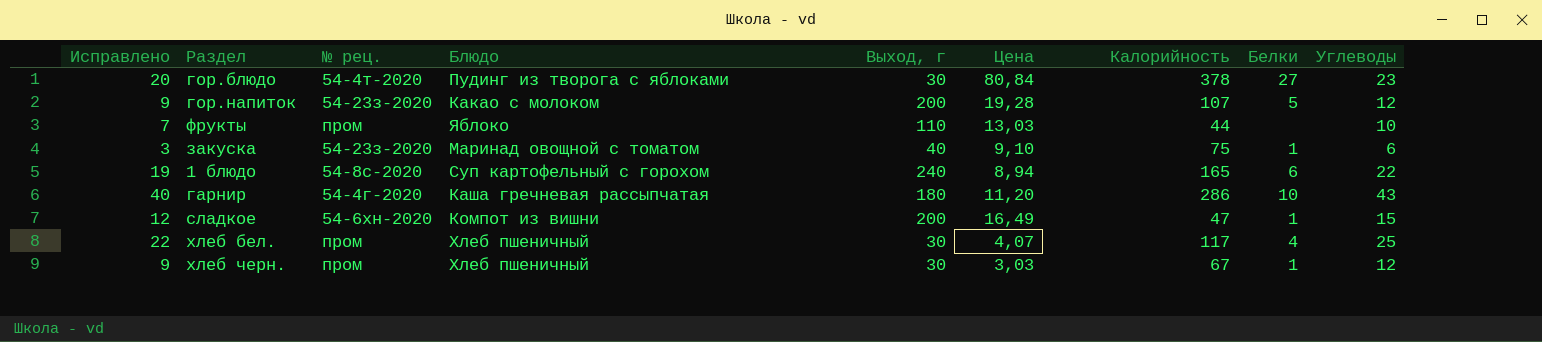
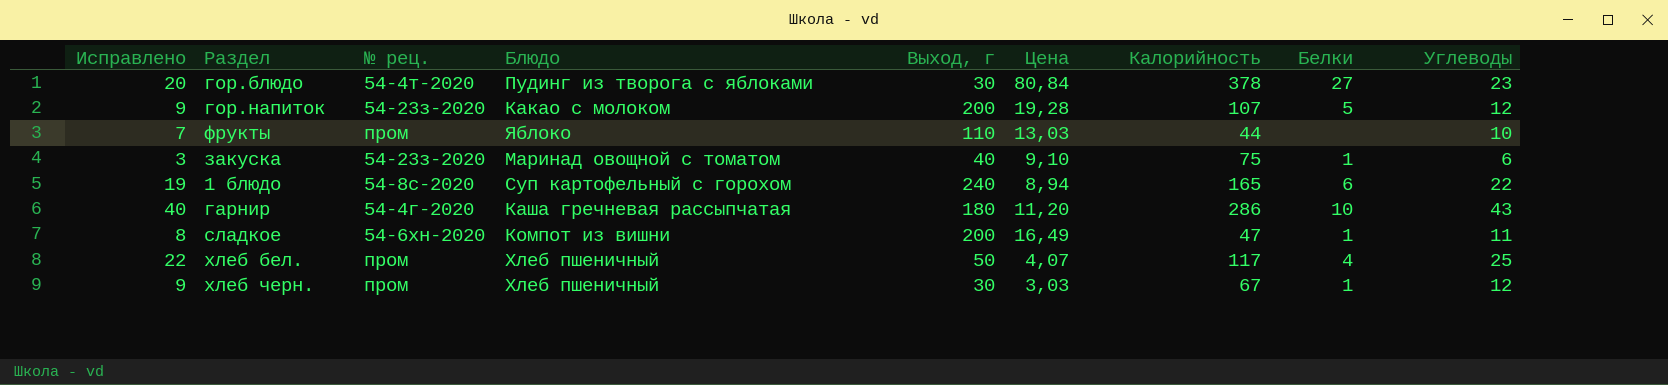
сладкое | Исправлено: 12 -> 8
сладкое | Углеводы: 15 -> 11
хлеб бел. | Выход, г: 30 -> 50

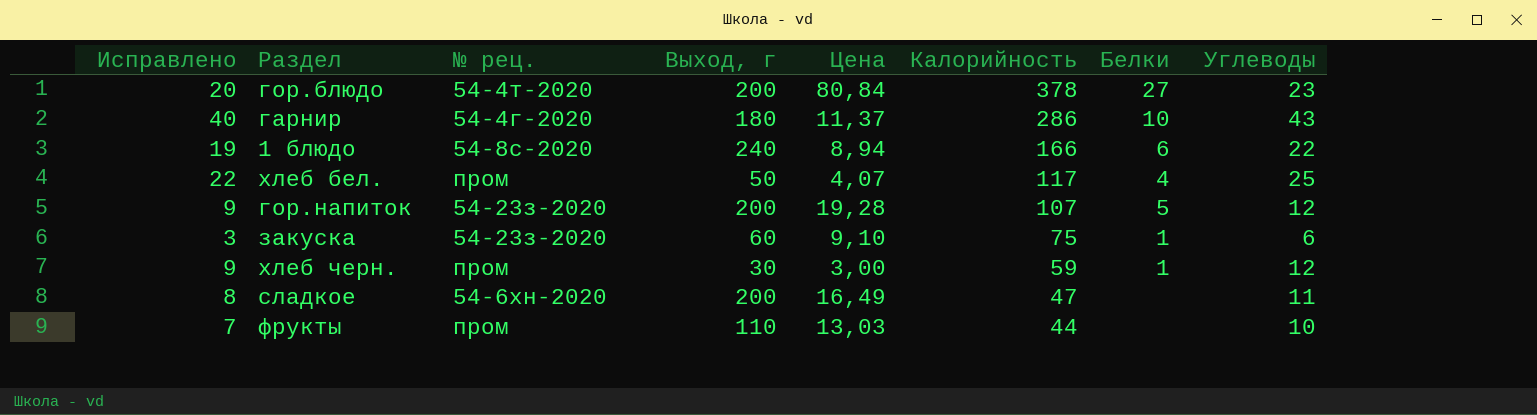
row order: none -> Калорийность descending
column Блюдо | position: 4 -> none
гор.блюдо | Выход, г: 30 -> 200
гарнир | Цена: 11,20 -> 11,37
1 блюдо | Калорийность: 165 -> 166
закуска | Выход, г: 40 -> 60
хлеб черн. | Цена: 3,03 -> 3,00
хлеб черн. | Калорийность: 67 -> 59
сладкое | Белки: 1 -> none

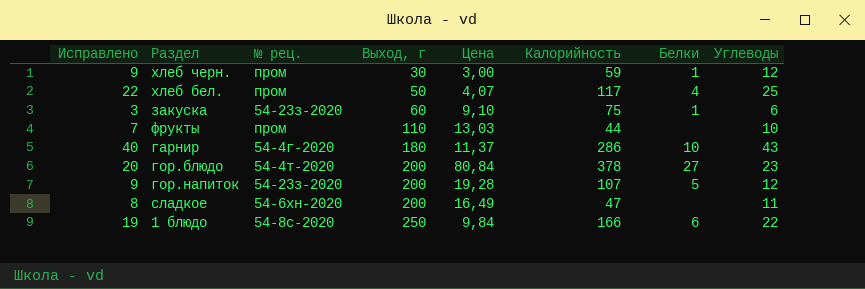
row order: Калорийность descending -> Выход, г ascending
1 блюдо | Выход, г: 240 -> 250
1 блюдо | Цена: 8,94 -> 9,84

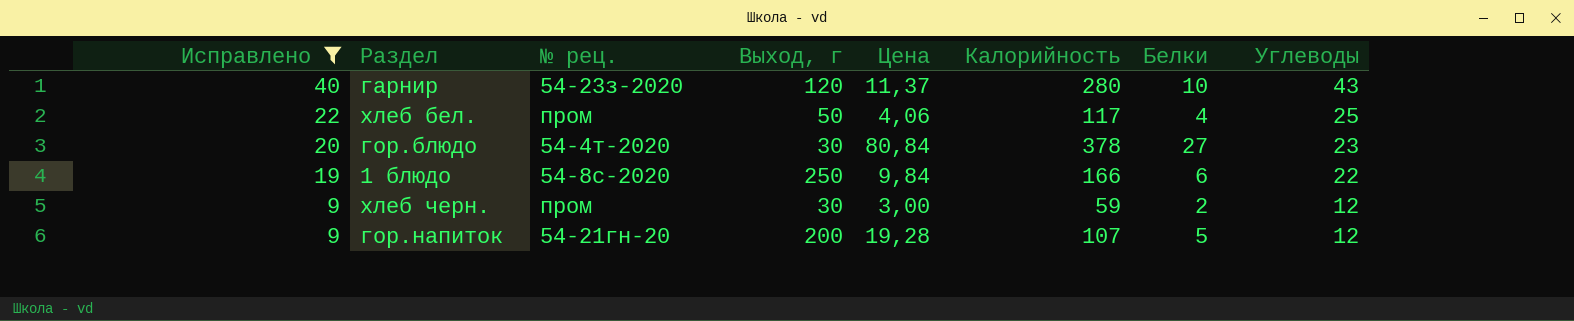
filter: none -> Исправлено >= 9
row order: Выход, г ascending -> Исправлено descending
гарнир | № рец.: 54-4г-2020 -> 54-23з-2020
гарнир | Выход, г: 180 -> 120
гарнир | Калорийность: 286 -> 280
хлеб бел. | Цена: 4,07 -> 4,06
гор.блюдо | Выход, г: 200 -> 30
хлеб черн. | Белки: 1 -> 2
гор.напиток | № рец.: 54-23з-2020 -> 54-21гн-20

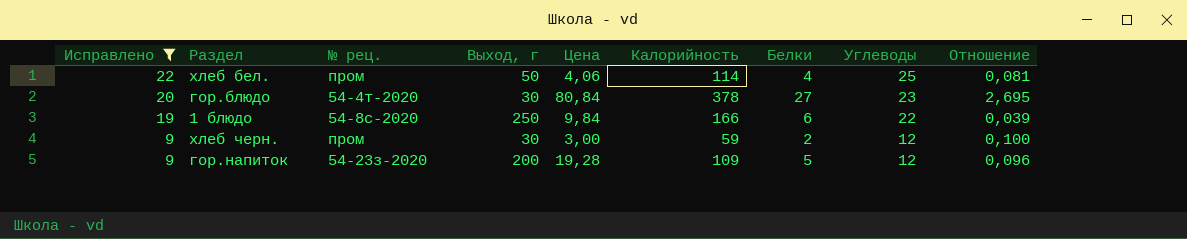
column Отношение | formula: none -> [Цена] / [Выход, г]
row гарнир: 40 | 54-23з-2020 | 120 | 11,37 | 280 | 10 | 43 -> none
хлеб бел. | Калорийность: 117 -> 114
гор.напиток | № рец.: 54-21гн-20 -> 54-23з-2020
гор.напиток | Калорийность: 107 -> 109

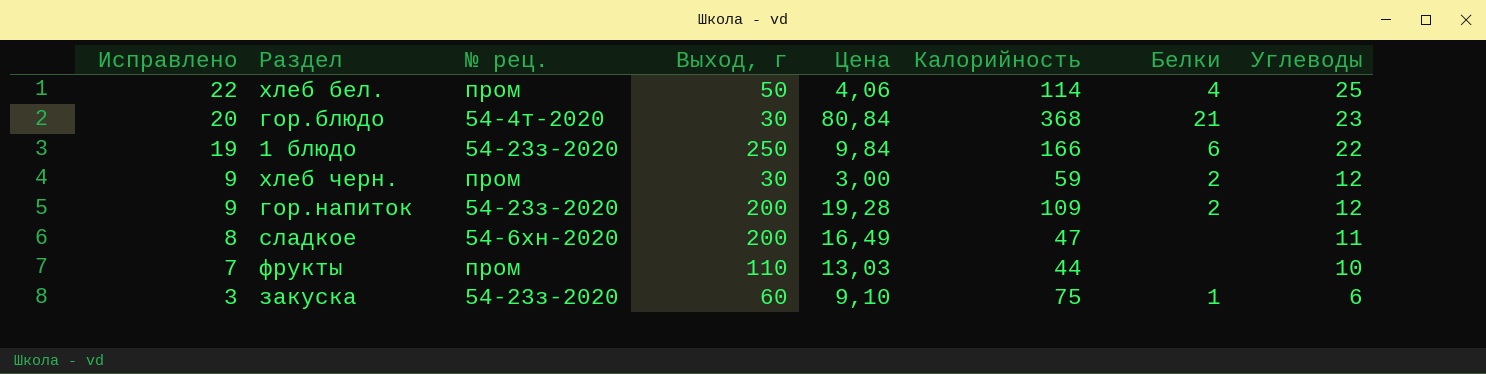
filter: Исправлено >= 9 -> none
column Отношение | formula: [Цена] / [Выход, г] -> none
гор.блюдо | Калорийность: 378 -> 368
гор.блюдо | Белки: 27 -> 21
1 блюдо | № рец.: 54-8с-2020 -> 54-23з-2020
гор.напиток | Белки: 5 -> 2

